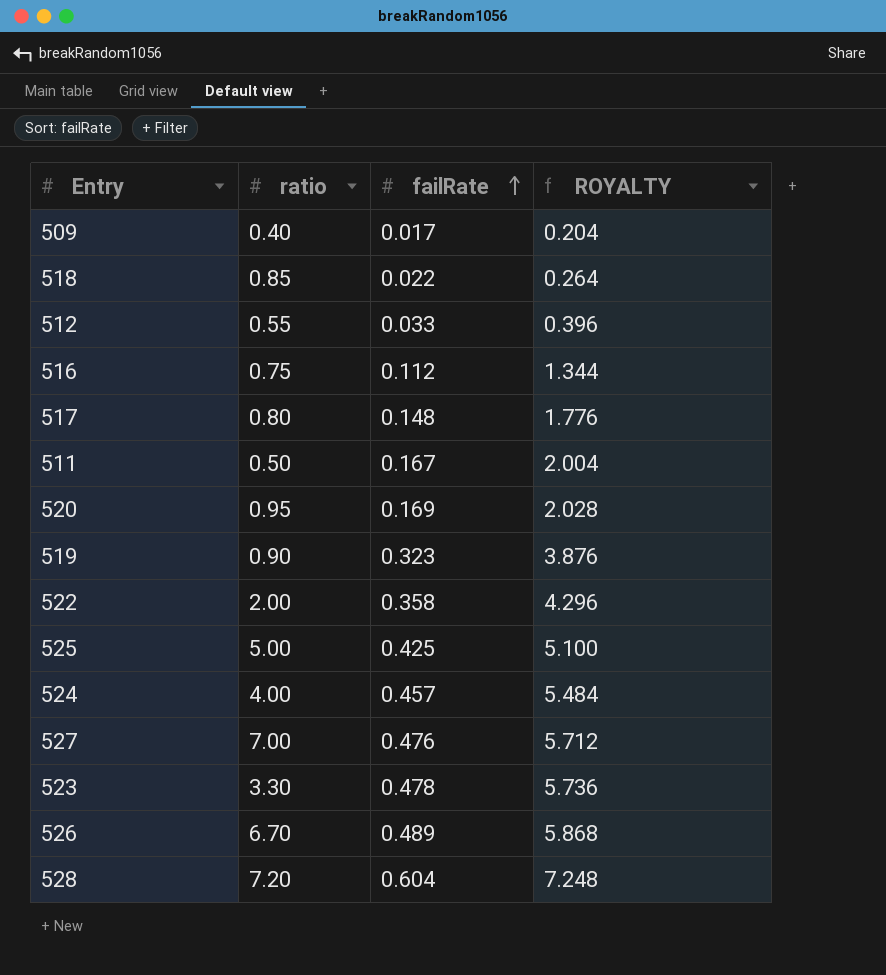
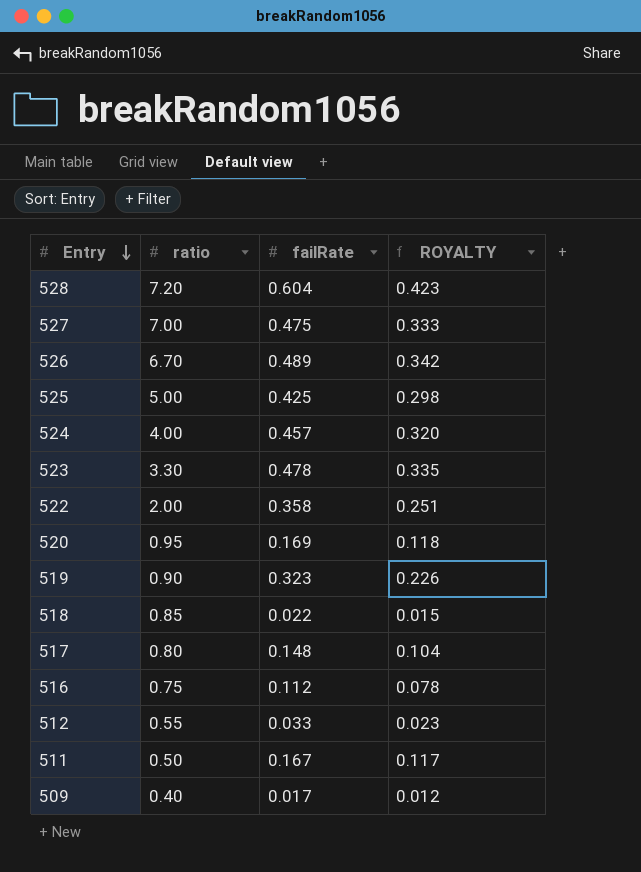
row order: failRate ascending -> Entry descending
column ROYALTY | formula: [failRate] * 12 -> [failRate] * 0.7
527 | failRate: 0.476 -> 0.475

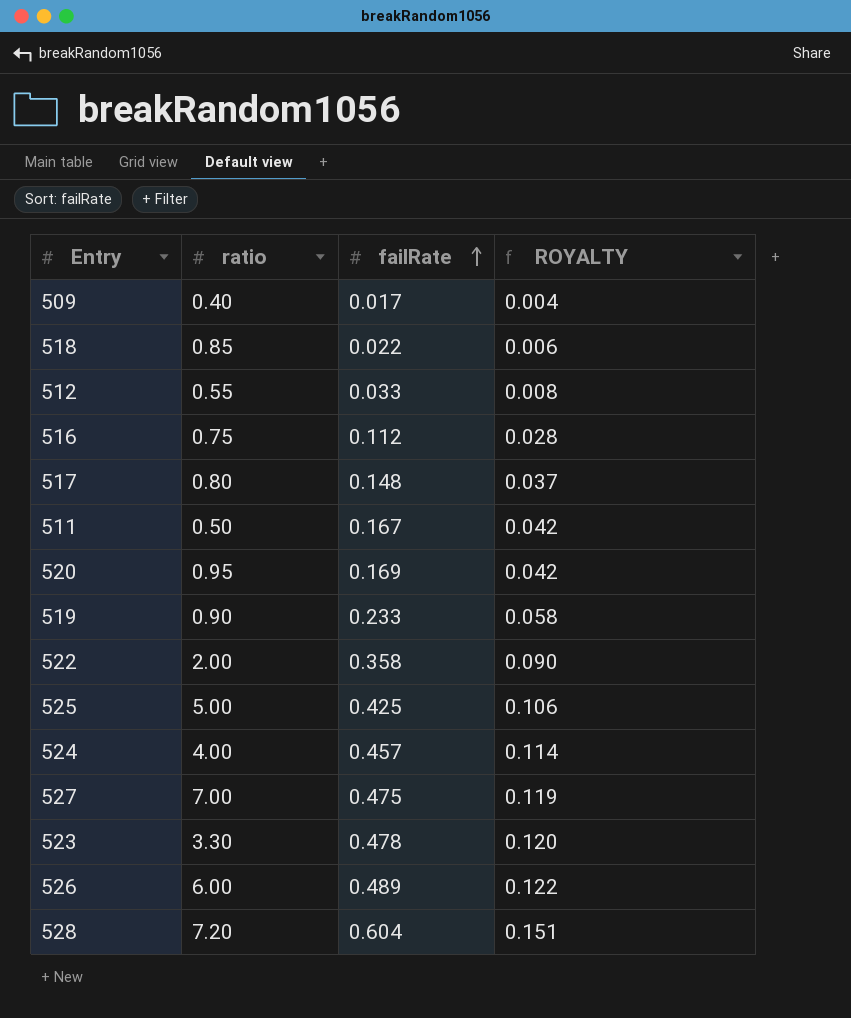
row order: Entry descending -> failRate ascending
column ROYALTY | formula: [failRate] * 0.7 -> [failRate] * 0.25
519 | failRate: 0.323 -> 0.233
526 | ratio: 6.70 -> 6.00

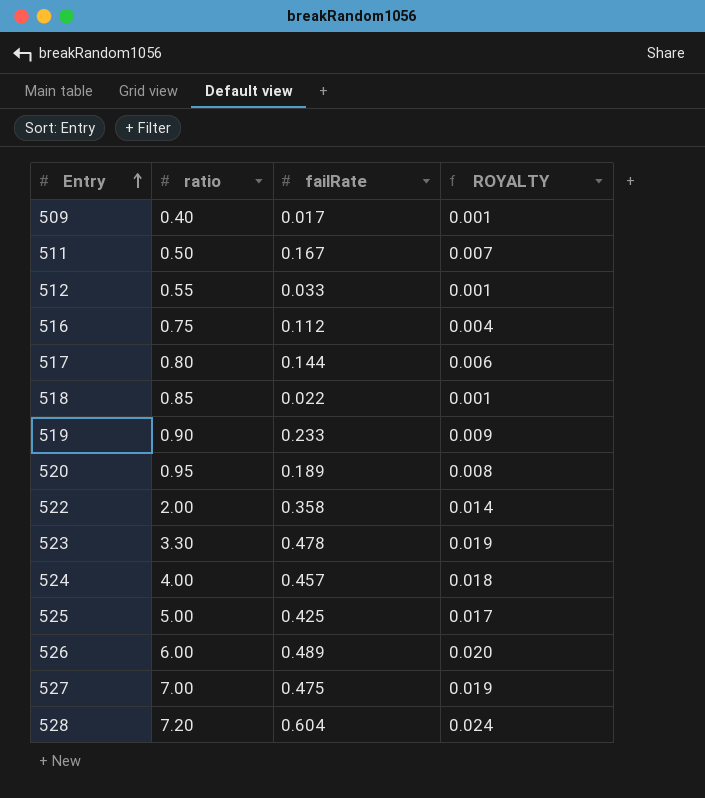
row order: failRate ascending -> Entry ascending
column ROYALTY | formula: [failRate] * 0.25 -> [failRate] * 0.04
517 | failRate: 0.148 -> 0.144
520 | failRate: 0.169 -> 0.189

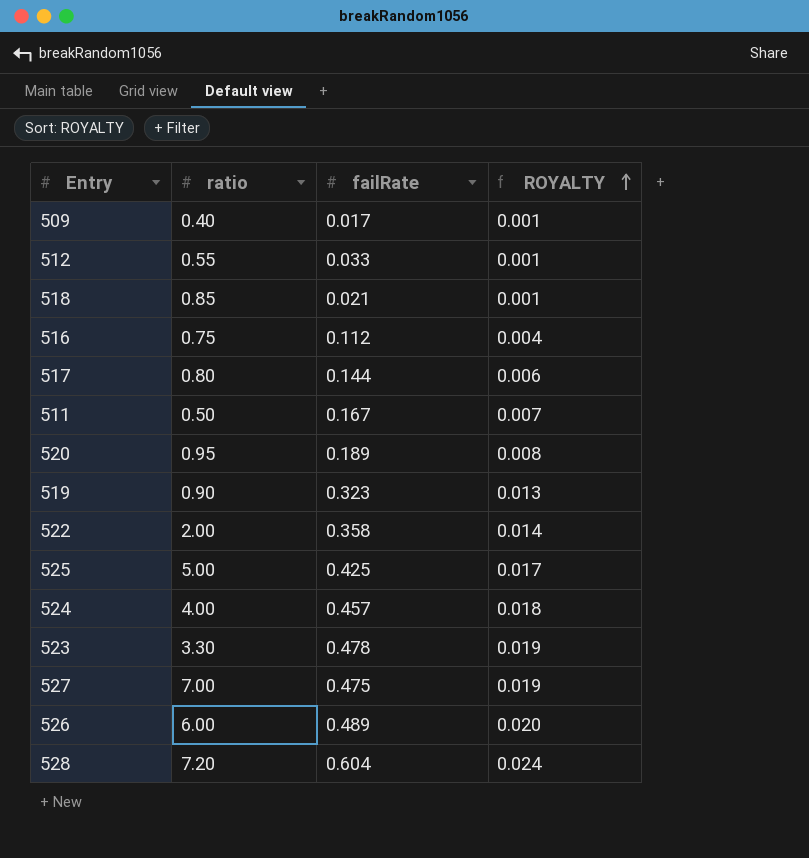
row order: Entry ascending -> ROYALTY ascending
518 | failRate: 0.022 -> 0.021
519 | failRate: 0.233 -> 0.323
519 | ROYALTY: 0.009 -> 0.013

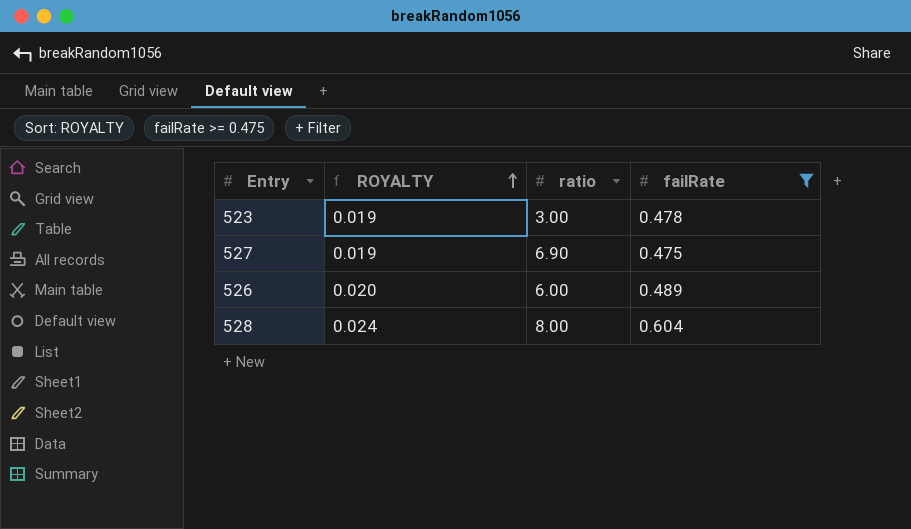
filter: none -> failRate >= 0.475
column ROYALTY | position: 4 -> 2
523 | ratio: 3.30 -> 3.00
527 | ratio: 7.00 -> 6.90
528 | ratio: 7.20 -> 8.00

